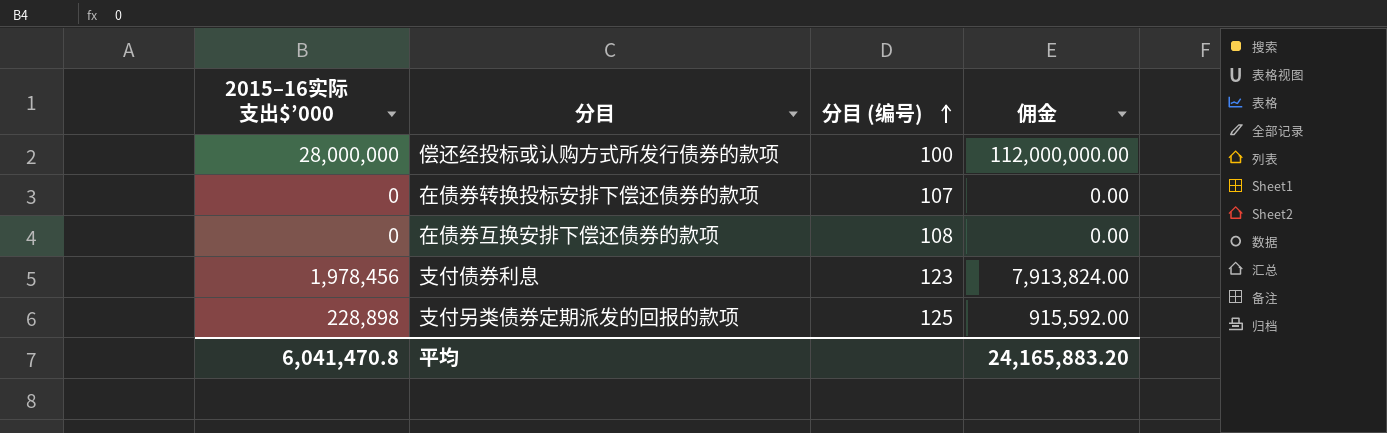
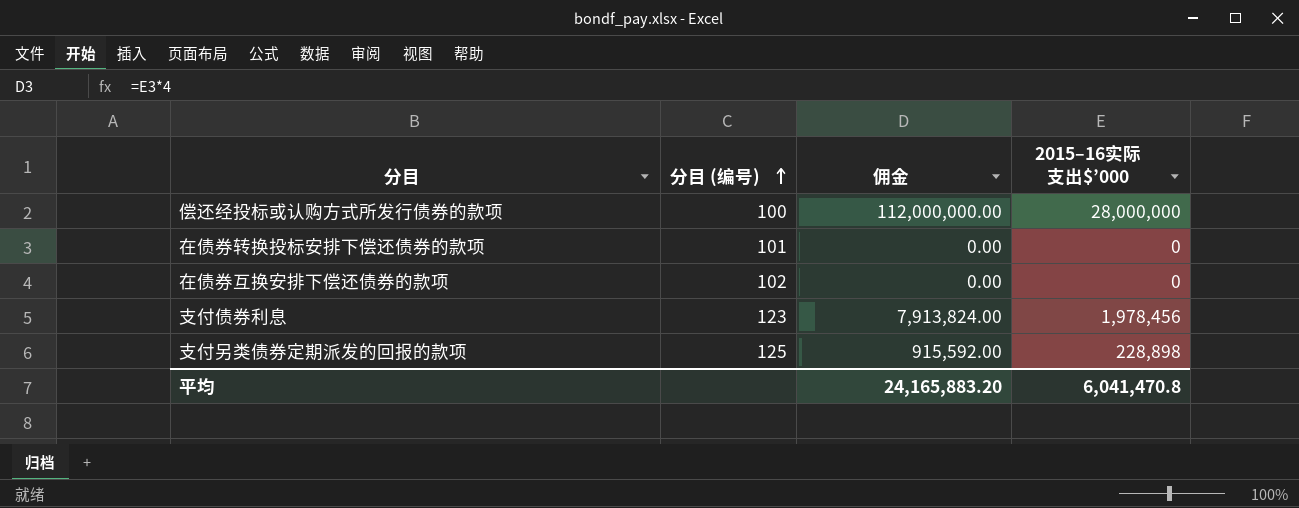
column 2015–16实际支出$’000 | position: 1 -> 4
在债券转换投标安排下偿还债券的款项 | 分目 (编号): 107 -> 101
在债券互换安排下偿还债券的款项 | 分目 (编号): 108 -> 102

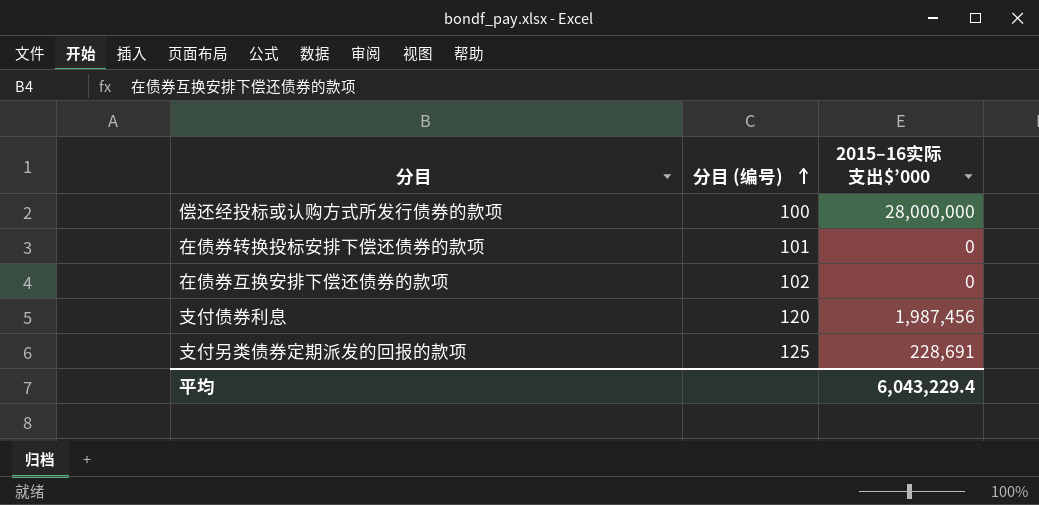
column 佣金 | formula: [2015–16实际支出$’000] * 4 -> none
支付债券利息 | 分目 (编号): 123 -> 120
支付债券利息 | 2015–16实际支出$’000: 1,978,456 -> 1,987,456
支付另类债券定期派发的回报的款项 | 2015–16实际支出$’000: 228,898 -> 228,691
平均 | 2015–16实际支出$’000: 6,041,470.8 -> 6,043,229.4

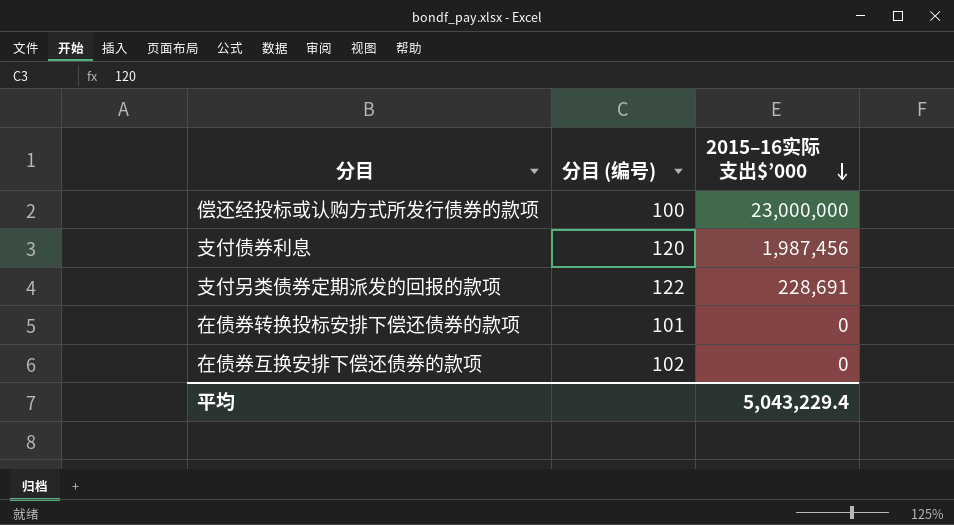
row order: 分目 (编号) ascending -> 2015–16实际支出$’000 descending
偿还经投标或认购方式所发行债券的款项 | 2015–16实际支出$’000: 28,000,000 -> 23,000,000
支付另类债券定期派发的回报的款项 | 分目 (编号): 125 -> 122
平均 | 2015–16实际支出$’000: 6,043,229.4 -> 5,043,229.4

